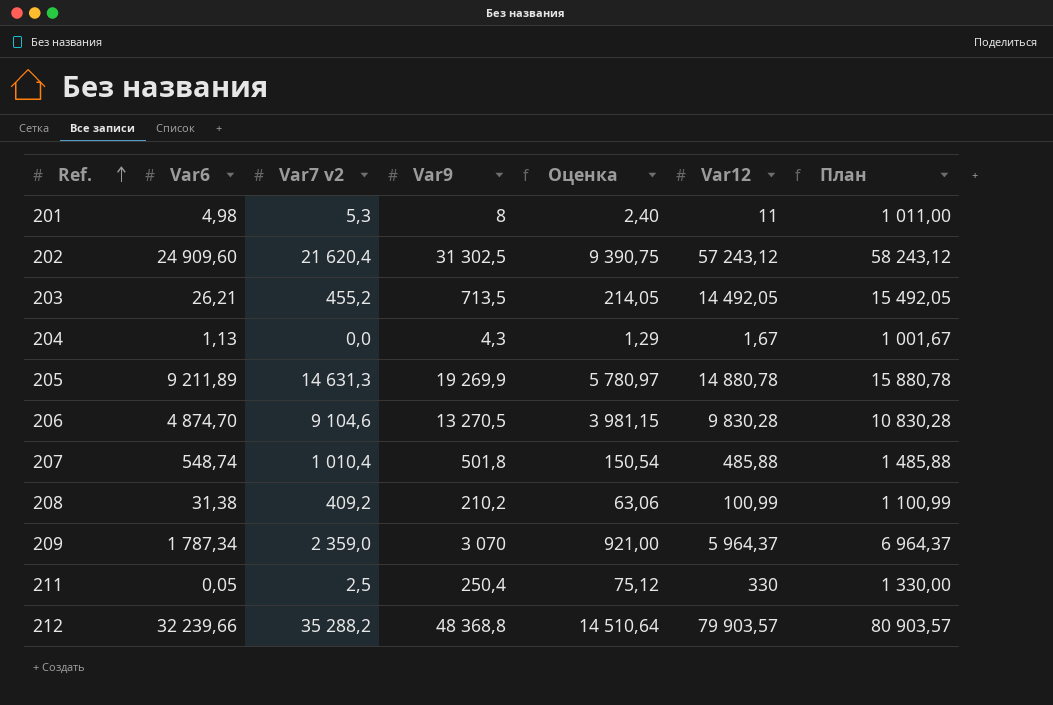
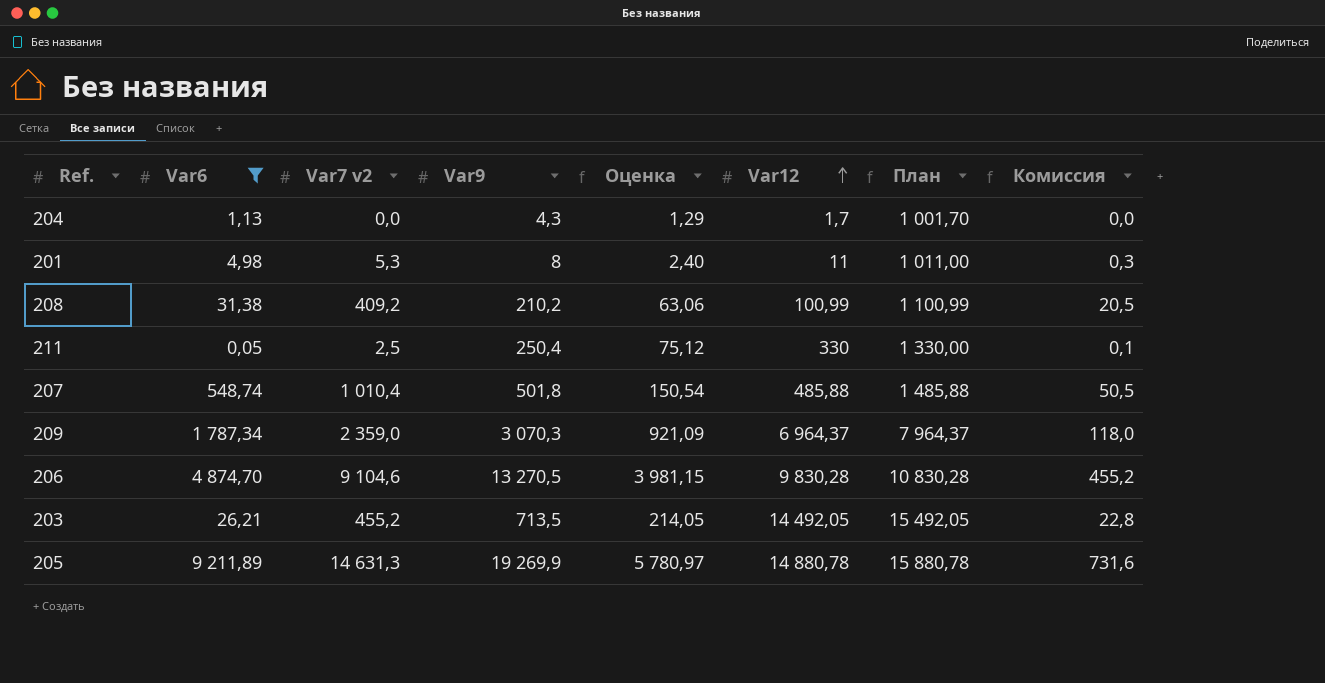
filter: none -> Var6 <= 9 211,89
row order: Ref. ascending -> Var12 ascending
column Комиссия | formula: none -> [Var7 v2] * 0,05
204 | Var12: 1,67 -> 1,7
204 | План: 1 001,67 -> 1 001,70
209 | Var9: 3 070 -> 3 070,3
209 | Оценка: 921,00 -> 921,09
209 | Var12: 5 964,37 -> 6 964,37
209 | План: 6 964,37 -> 7 964,37

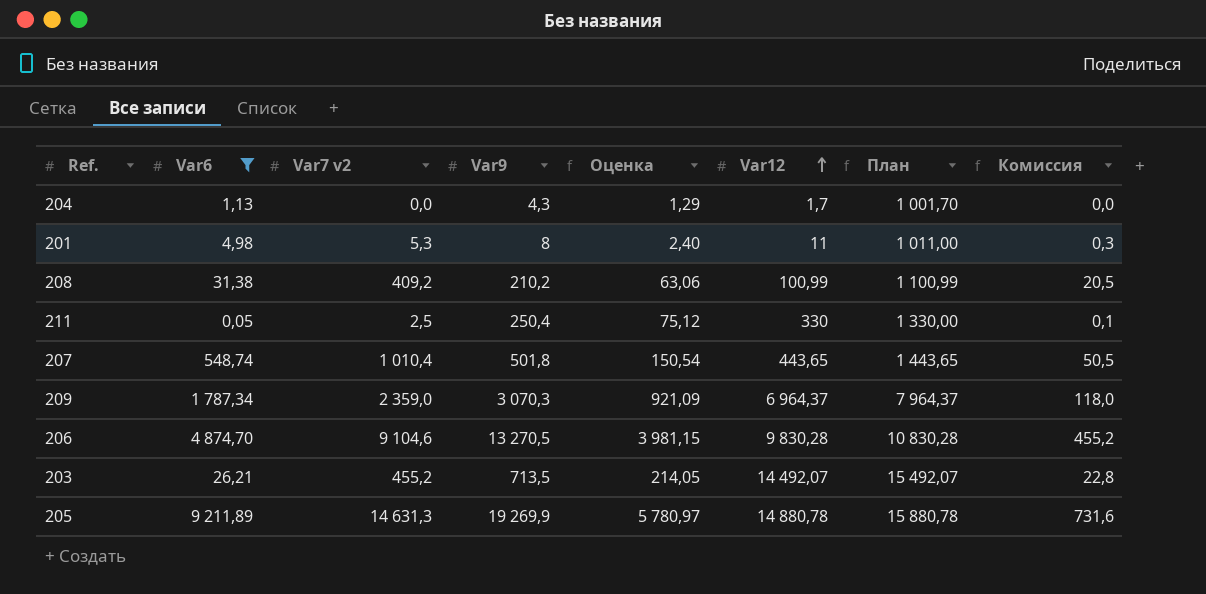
207 | Var12: 485,88 -> 443,65
207 | План: 1 485,88 -> 1 443,65
203 | Var12: 14 492,05 -> 14 492,07
203 | План: 15 492,05 -> 15 492,07

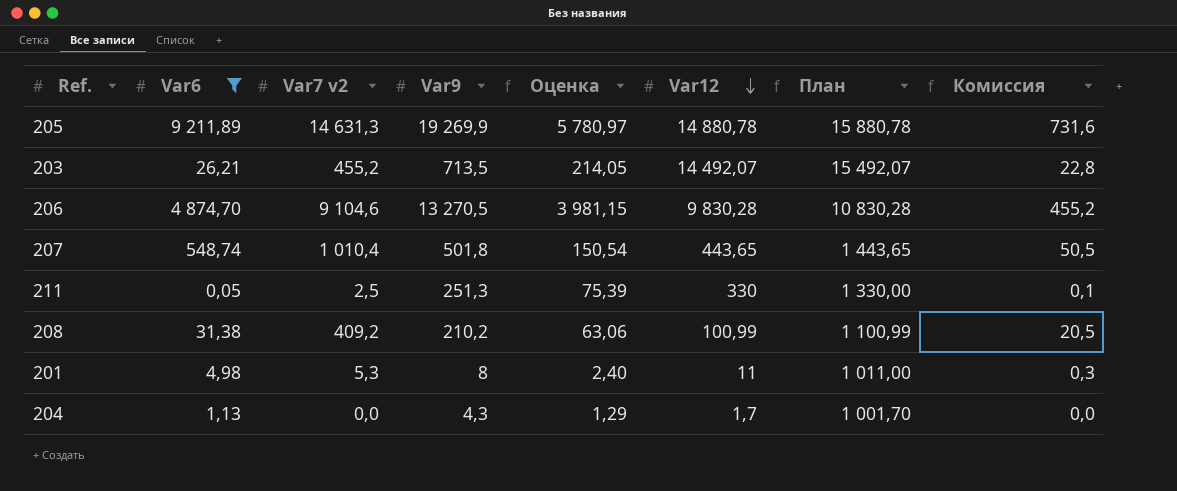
row order: Var12 ascending -> Var12 descending
row 209: 1 787,34 | 2 359,0 | 3 070,3 | 921,09 | 6 964,37 | 7 964,37 | 118,0 -> none
211 | Var9: 250,4 -> 251,3
211 | Оценка: 75,12 -> 75,39

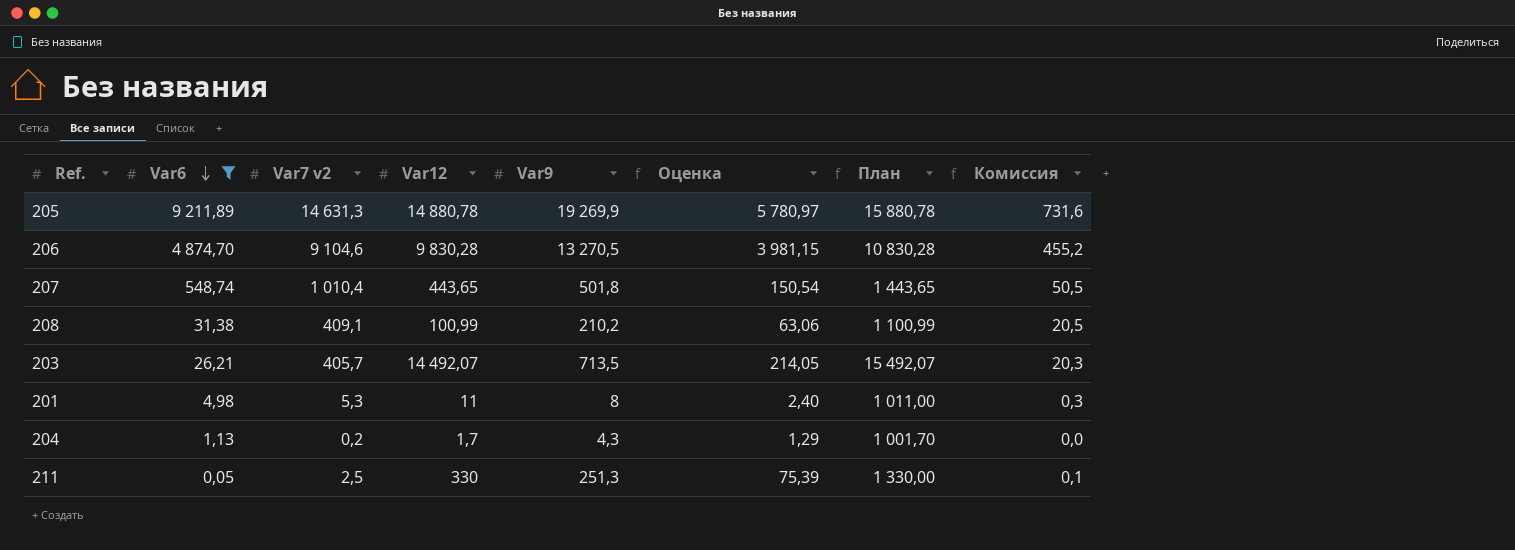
row order: Var12 descending -> Var6 descending
column Var12 | position: 6 -> 4
208 | Var7 v2: 409,2 -> 409,1
203 | Var7 v2: 455,2 -> 405,7
203 | Комиссия: 22,8 -> 20,3
204 | Var7 v2: 0,0 -> 0,2

